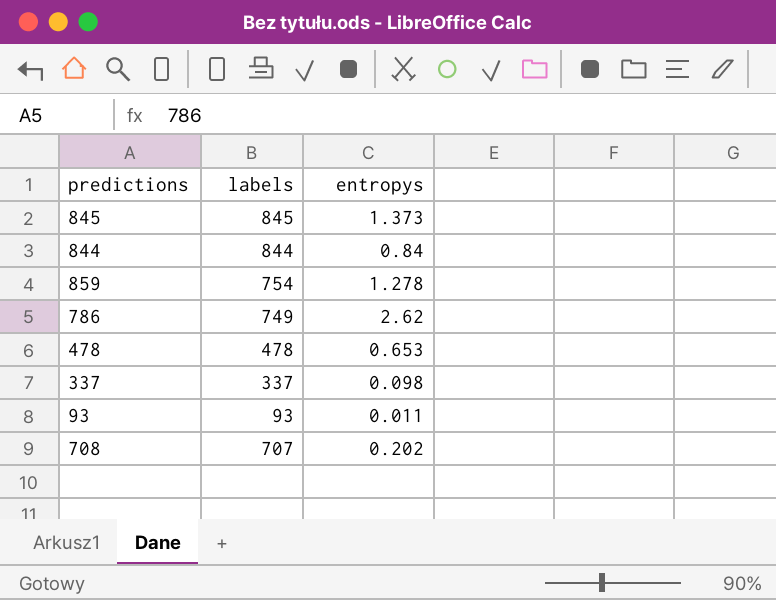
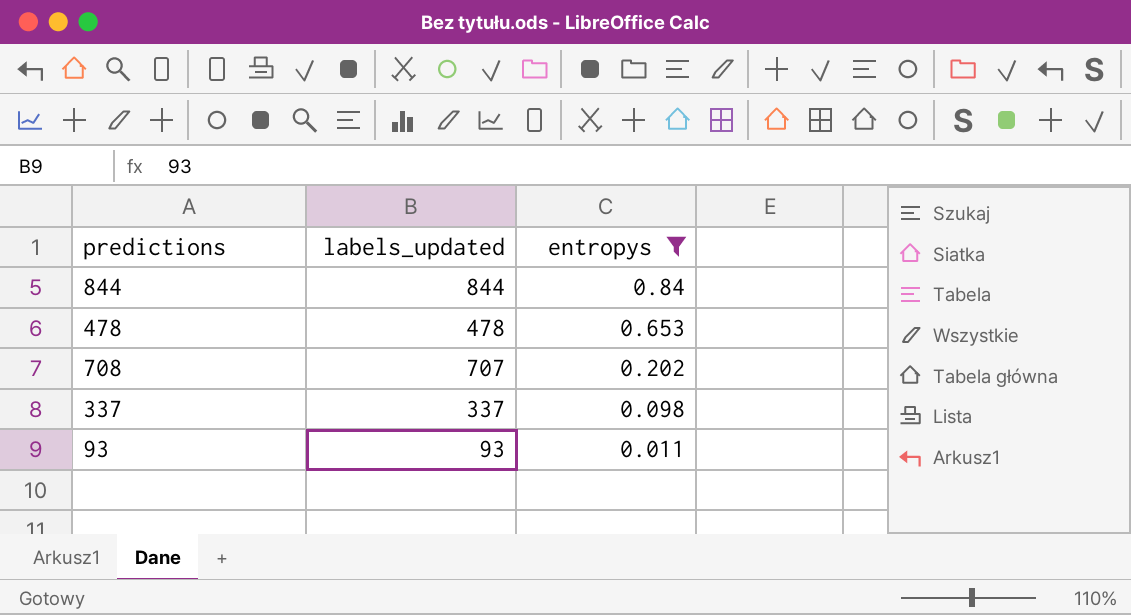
filter: none -> entropys <= 0.84
row order: none -> entropys descending
column name: labels -> labels_updated

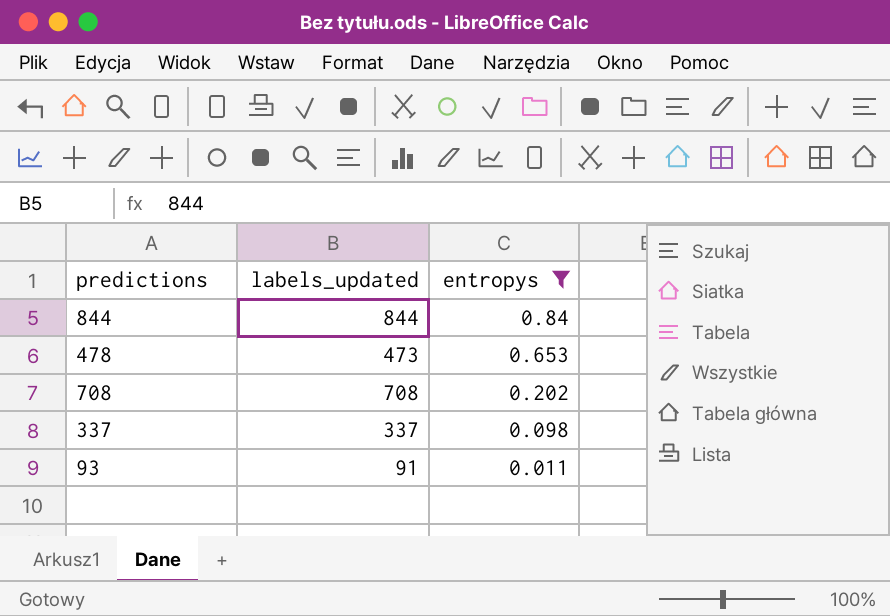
478 | labels_updated: 478 -> 473
708 | labels_updated: 707 -> 708
93 | labels_updated: 93 -> 91

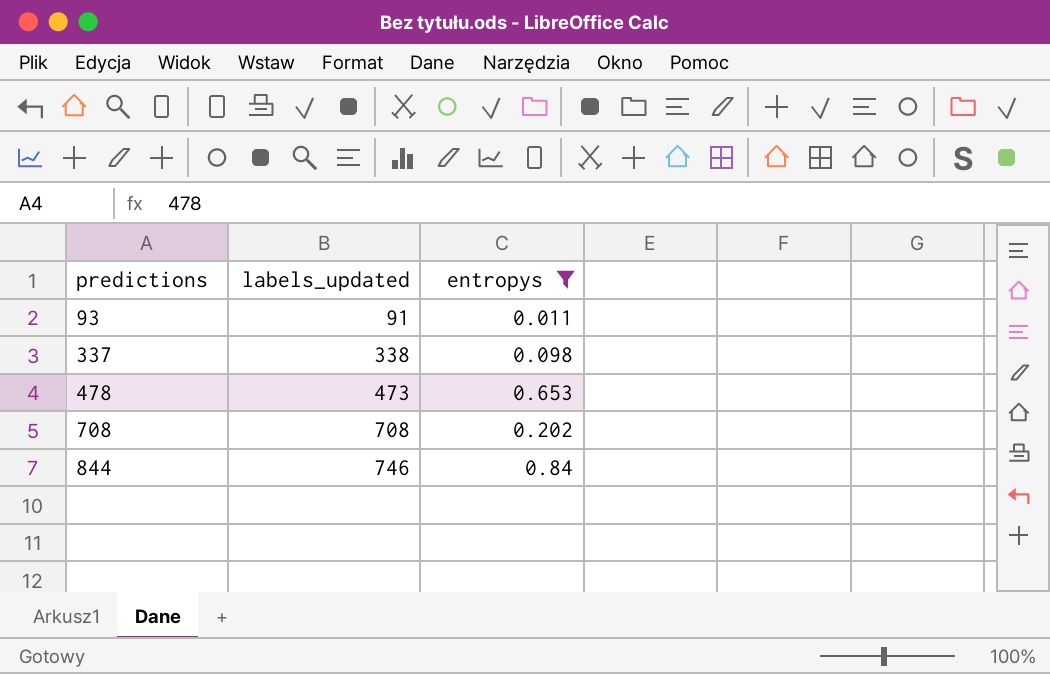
row order: entropys descending -> predictions ascending
337 | labels_updated: 337 -> 338
844 | labels_updated: 844 -> 746

